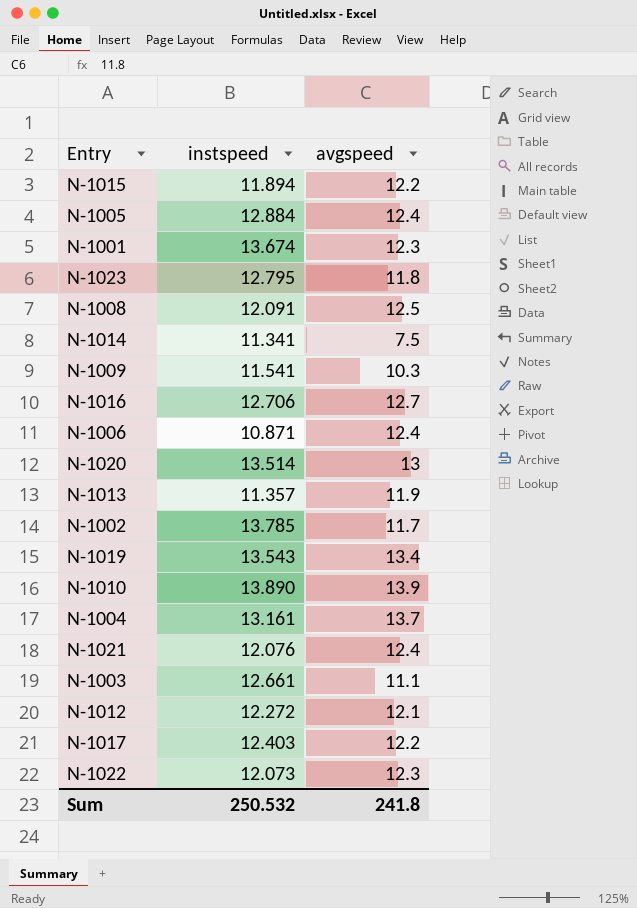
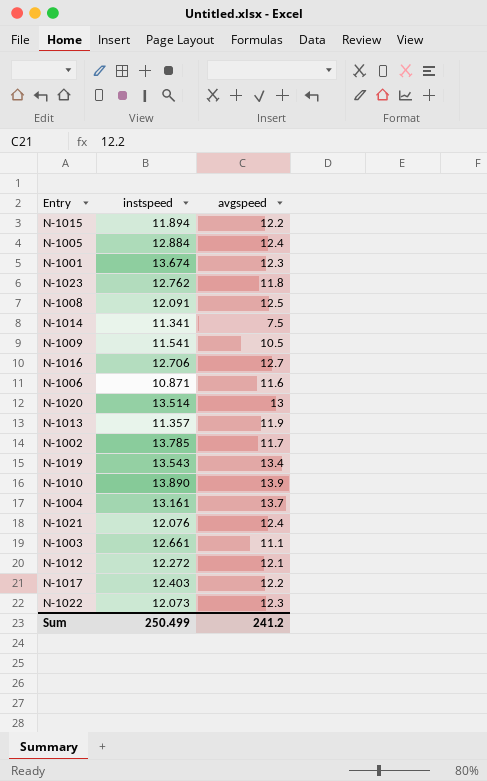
N-1023 | instspeed: 12.795 -> 12.762
N-1009 | avgspeed: 10.3 -> 10.5
N-1006 | avgspeed: 12.4 -> 11.6
Sum | instspeed: 250.532 -> 250.499
Sum | avgspeed: 241.8 -> 241.2

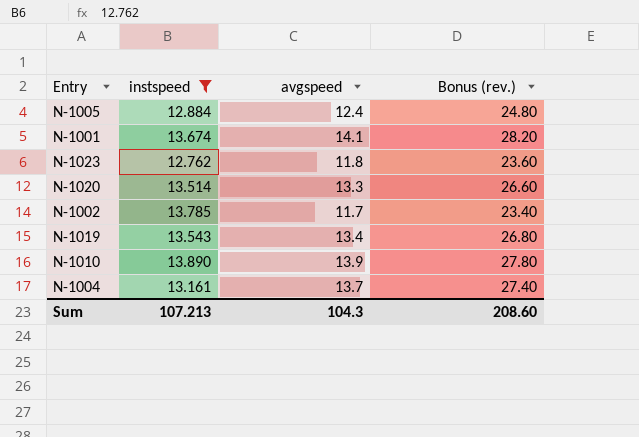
filter: none -> instspeed >= 12.762
column Bonus (rev.) | formula: none -> [avgspeed] * 2
N-1001 | avgspeed: 12.3 -> 14.1
N-1020 | avgspeed: 13 -> 13.3
Sum | instspeed: 250.499 -> 107.213
Sum | avgspeed: 241.2 -> 104.3

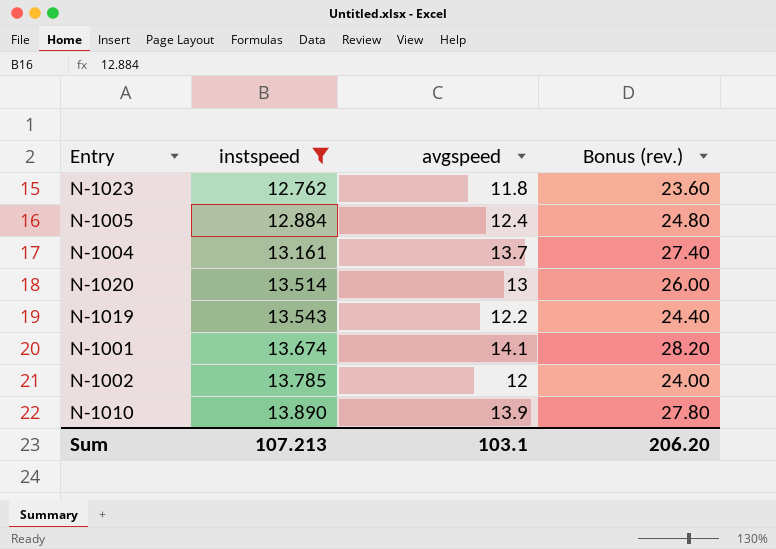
row order: none -> instspeed ascending
N-1020 | avgspeed: 13.3 -> 13
N-1020 | Bonus (rev.): 26.60 -> 26.00
N-1019 | avgspeed: 13.4 -> 12.2
N-1019 | Bonus (rev.): 26.80 -> 24.40
N-1002 | avgspeed: 11.7 -> 12
N-1002 | Bonus (rev.): 23.40 -> 24.00
Sum | avgspeed: 104.3 -> 103.1
Sum | Bonus (rev.): 208.60 -> 206.20

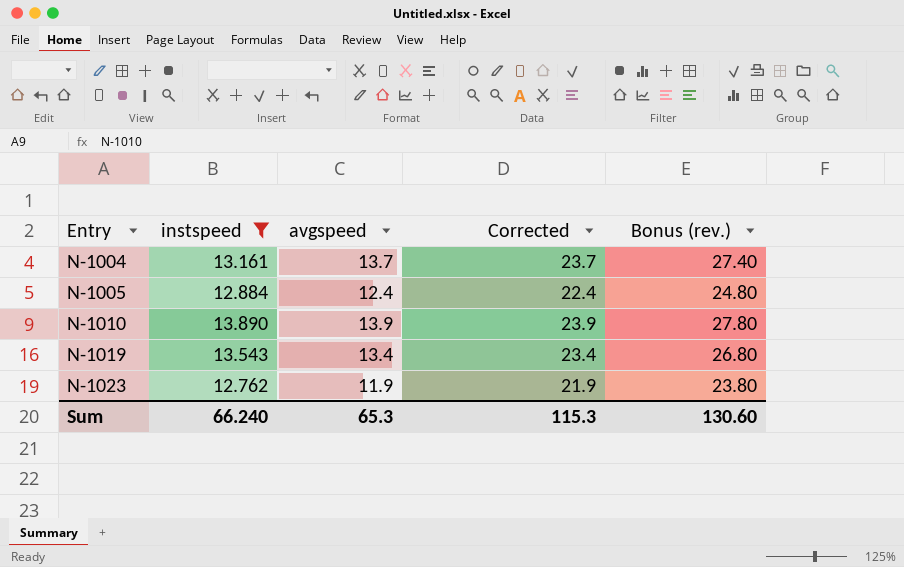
row order: instspeed ascending -> Entry ascending
column Corrected | formula: none -> [avgspeed] + 10
row N-1020: 13.514 | 13 | 26.00 -> none
row N-1001: 13.674 | 14.1 | 28.20 -> none
row N-1002: 13.785 | 12 | 24.00 -> none
N-1019 | avgspeed: 12.2 -> 13.4
N-1019 | Bonus (rev.): 24.40 -> 26.80
N-1023 | avgspeed: 11.8 -> 11.9
N-1023 | Bonus (rev.): 23.60 -> 23.80
Sum | instspeed: 107.213 -> 66.240
Sum | avgspeed: 103.1 -> 65.3
Sum | Bonus (rev.): 206.20 -> 130.60

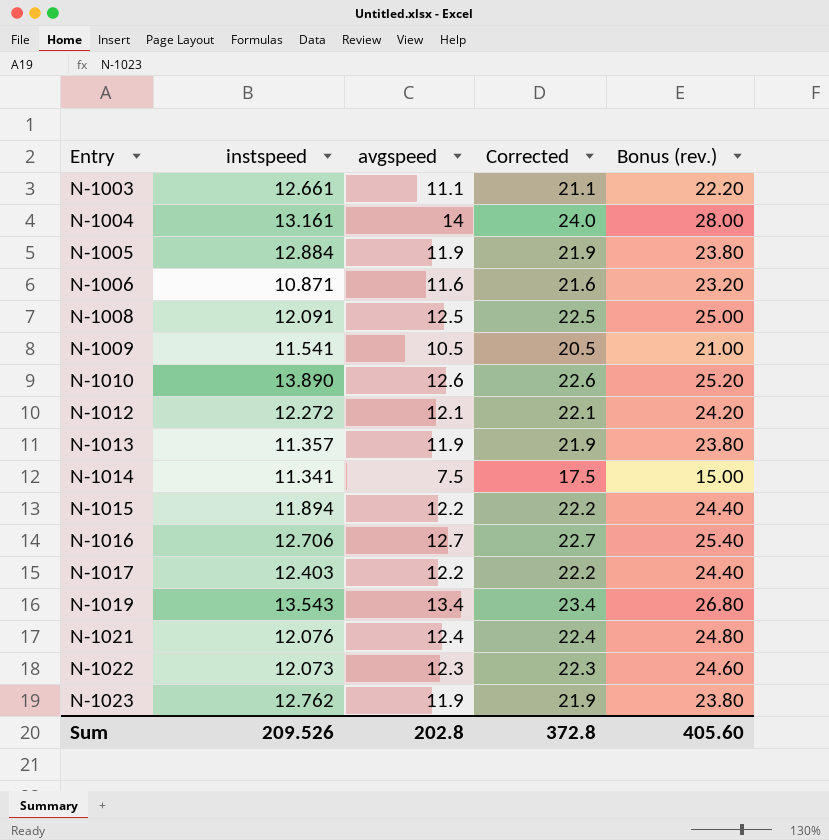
filter: instspeed >= 12.762 -> none
N-1004 | avgspeed: 13.7 -> 14
N-1004 | Corrected: 23.7 -> 24.0
N-1004 | Bonus (rev.): 27.40 -> 28.00
N-1005 | avgspeed: 12.4 -> 11.9
N-1005 | Corrected: 22.4 -> 21.9
N-1005 | Bonus (rev.): 24.80 -> 23.80
N-1010 | avgspeed: 13.9 -> 12.6
N-1010 | Corrected: 23.9 -> 22.6
N-1010 | Bonus (rev.): 27.80 -> 25.20
Sum | instspeed: 66.240 -> 209.526
Sum | avgspeed: 65.3 -> 202.8
Sum | Corrected: 115.3 -> 372.8
Sum | Bonus (rev.): 130.60 -> 405.60

